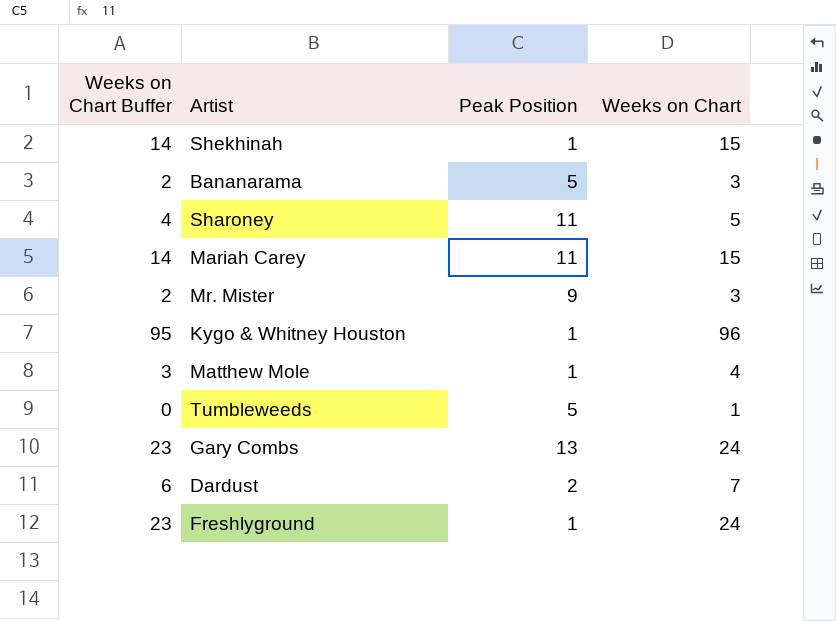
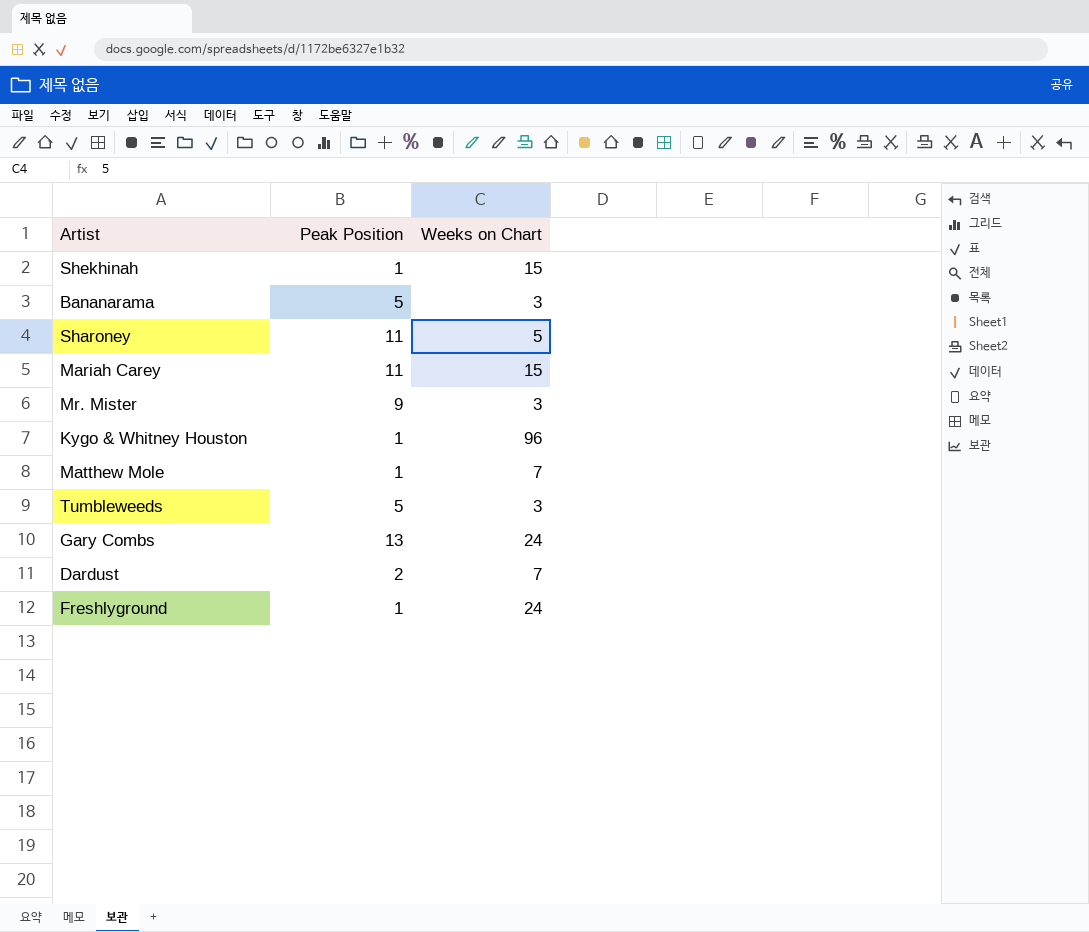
column Weeks on Chart Buffer | formula: [Weeks on Chart] - 1 -> none
Matthew Mole | Weeks on Chart: 4 -> 7
Tumbleweeds | Weeks on Chart: 1 -> 3

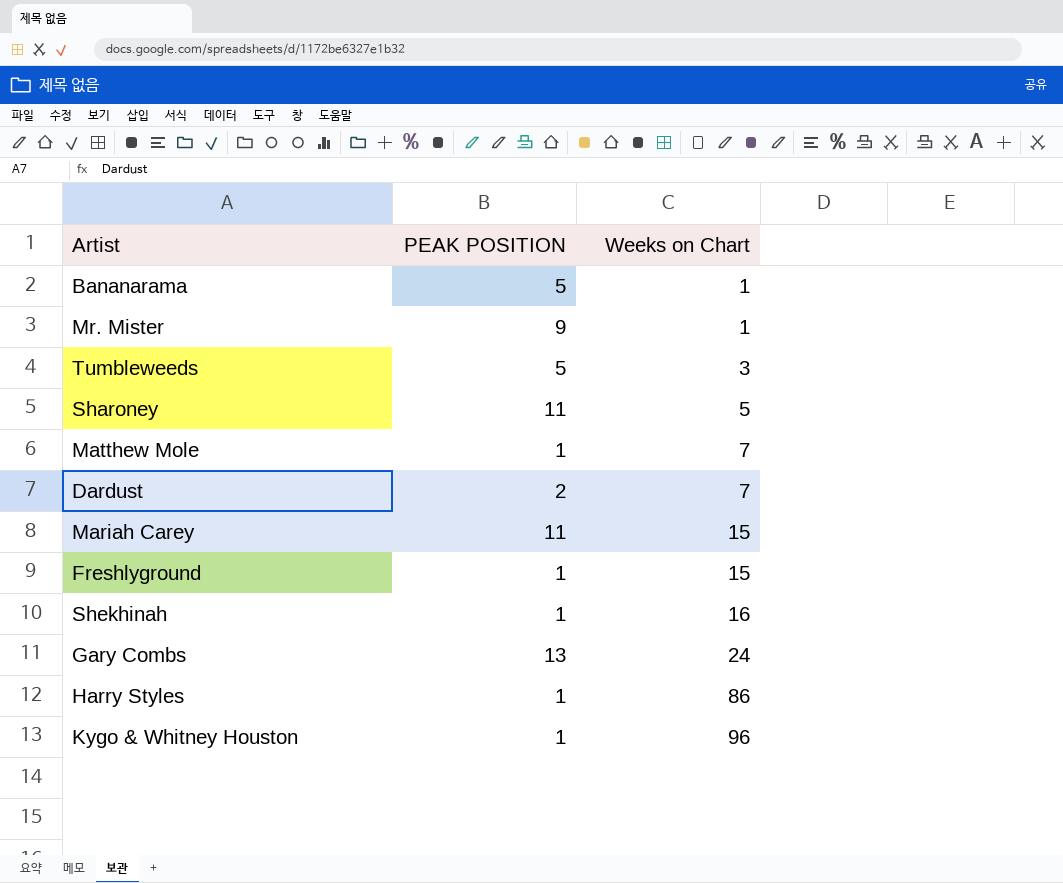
row order: none -> Weeks on Chart ascending
column name: Peak Position -> PEAK POSITION
Bananarama | Weeks on Chart: 3 -> 1
Mr. Mister | Weeks on Chart: 3 -> 1
Freshlyground | Weeks on Chart: 24 -> 15
Shekhinah | Weeks on Chart: 15 -> 16
row Harry Styles: none -> 1 | 86

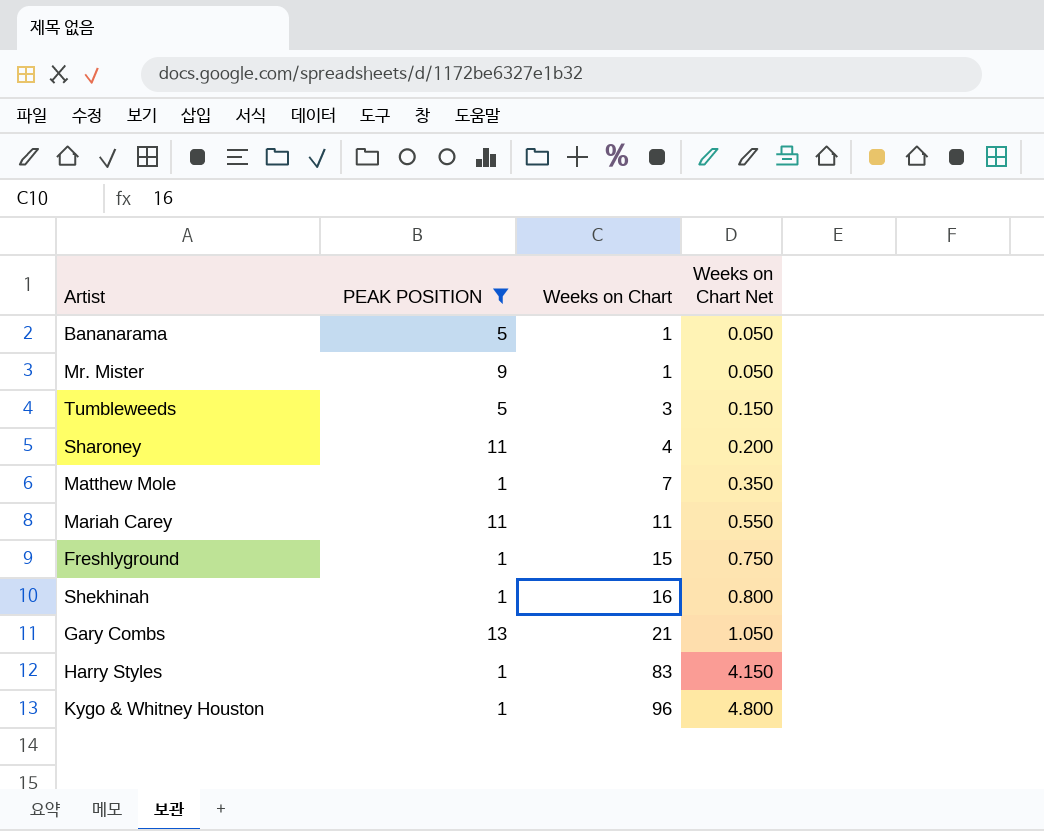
filter: none -> PEAK POSITION != 2
column Weeks on Chart Net | formula: none -> [Weeks on Chart] * 0.05
Sharoney | Weeks on Chart: 5 -> 4
Mariah Carey | Weeks on Chart: 15 -> 11
Gary Combs | Weeks on Chart: 24 -> 21
Harry Styles | Weeks on Chart: 86 -> 83

